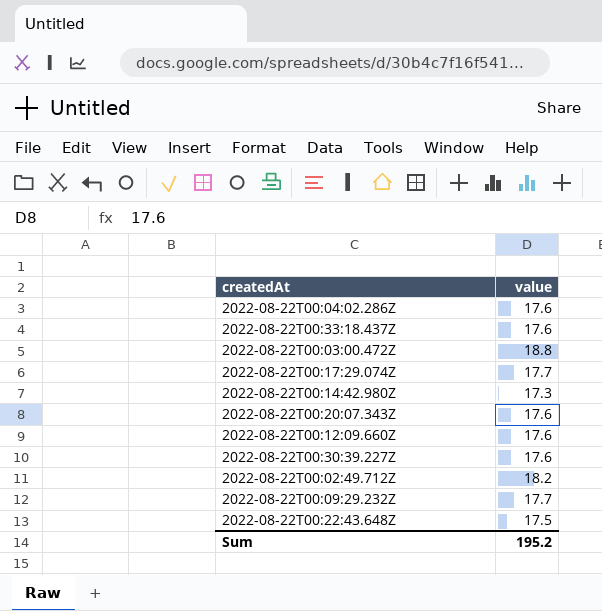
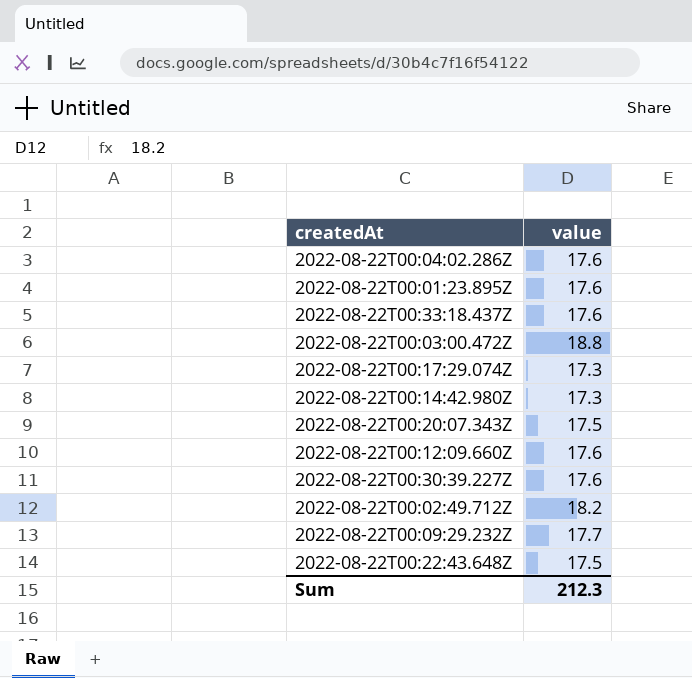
row 2022-08-22T00:01:23.895Z: none -> 17.6
2022-08-22T00:17:29.074Z | value: 17.7 -> 17.3
2022-08-22T00:20:07.343Z | value: 17.6 -> 17.5
Sum | value: 195.2 -> 212.3

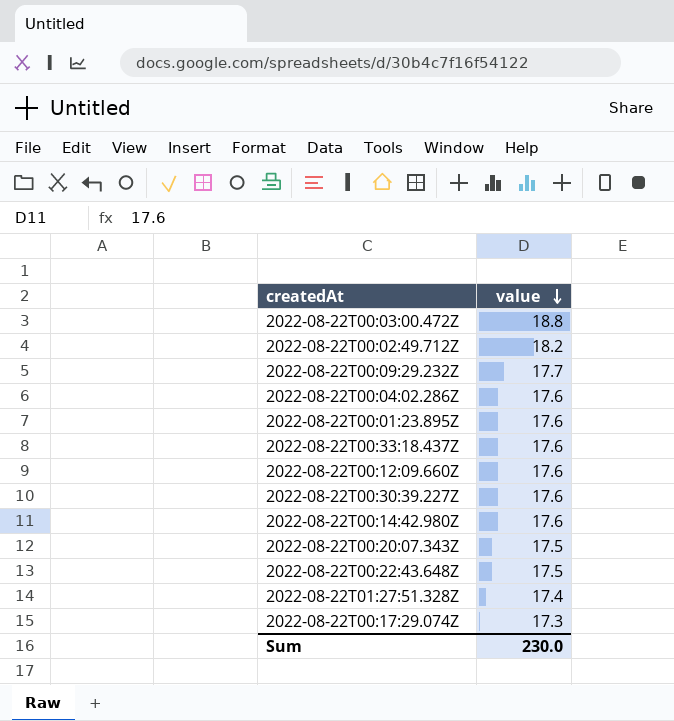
row order: none -> value descending
2022-08-22T00:14:42.980Z | value: 17.3 -> 17.6
row 2022-08-22T01:27:51.328Z: none -> 17.4
Sum | value: 212.3 -> 230.0

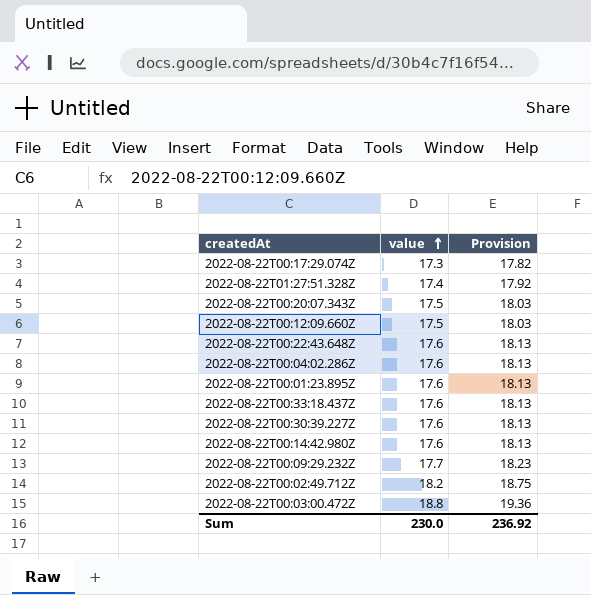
row order: value descending -> value ascending
column Provision | formula: none -> [value] * 1.03
2022-08-22T00:12:09.660Z | value: 17.6 -> 17.5
2022-08-22T00:22:43.648Z | value: 17.5 -> 17.6

